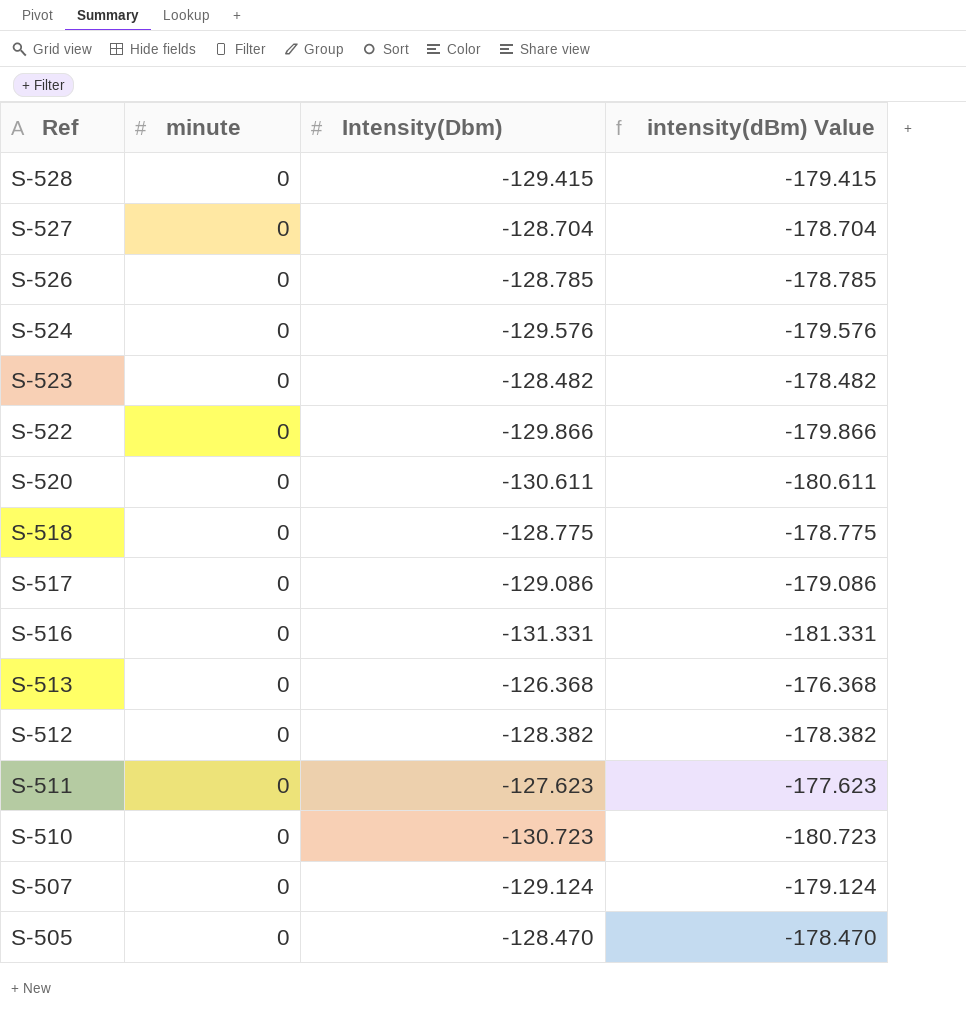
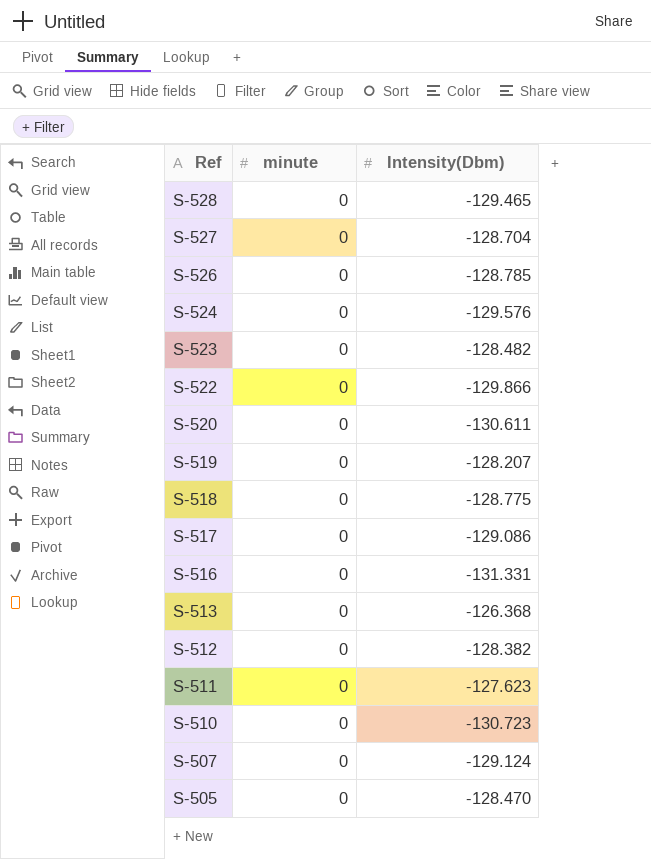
column intensity(dBm) Value | formula: [Intensity(Dbm)] - 50 -> none
S-528 | Intensity(Dbm): -129.415 -> -129.465
row S-519: none -> 0 | -128.207

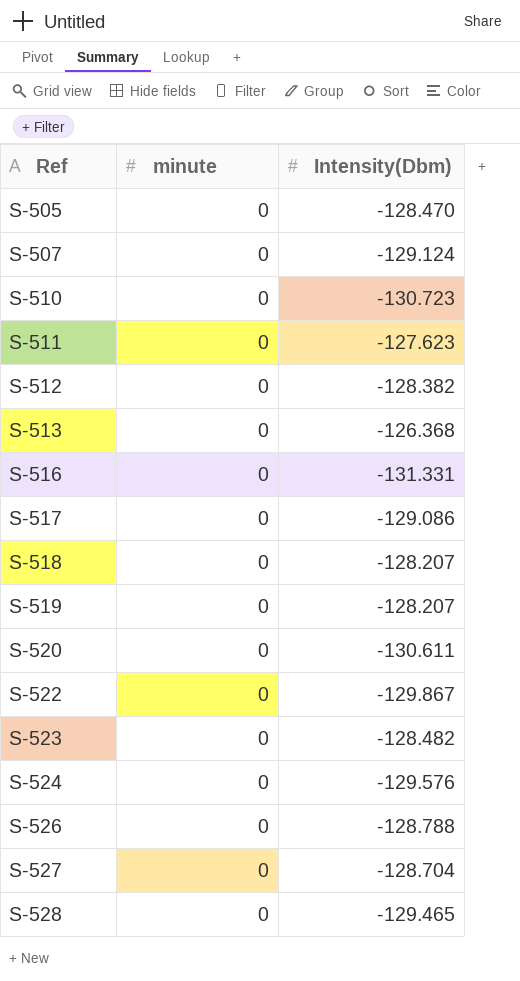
row order: Ref descending -> Ref ascending
S-518 | Intensity(Dbm): -128.775 -> -128.207
S-522 | Intensity(Dbm): -129.866 -> -129.867
S-526 | Intensity(Dbm): -128.785 -> -128.788

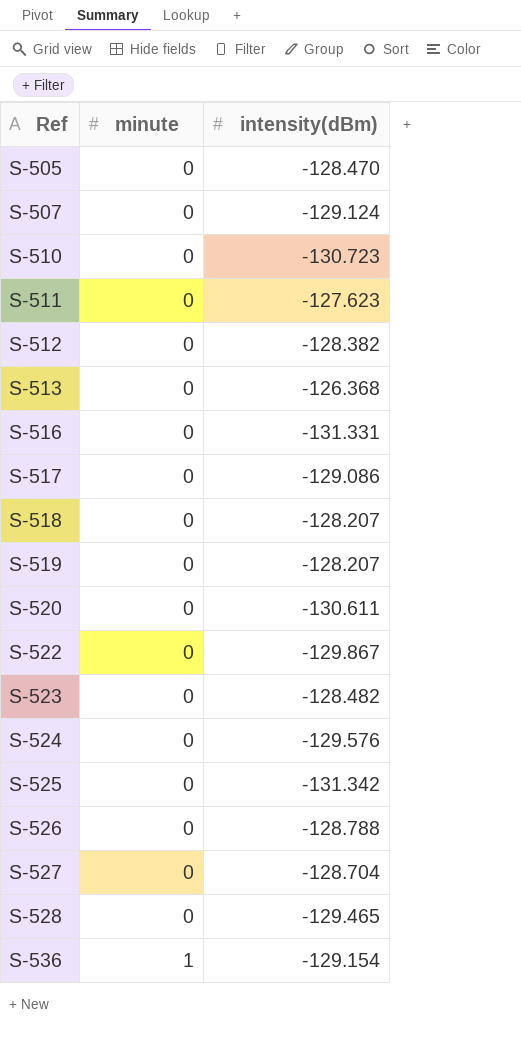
column name: Intensity(Dbm) -> intensity(dBm)
row S-525: none -> 0 | -131.342
row S-536: none -> 1 | -129.154

